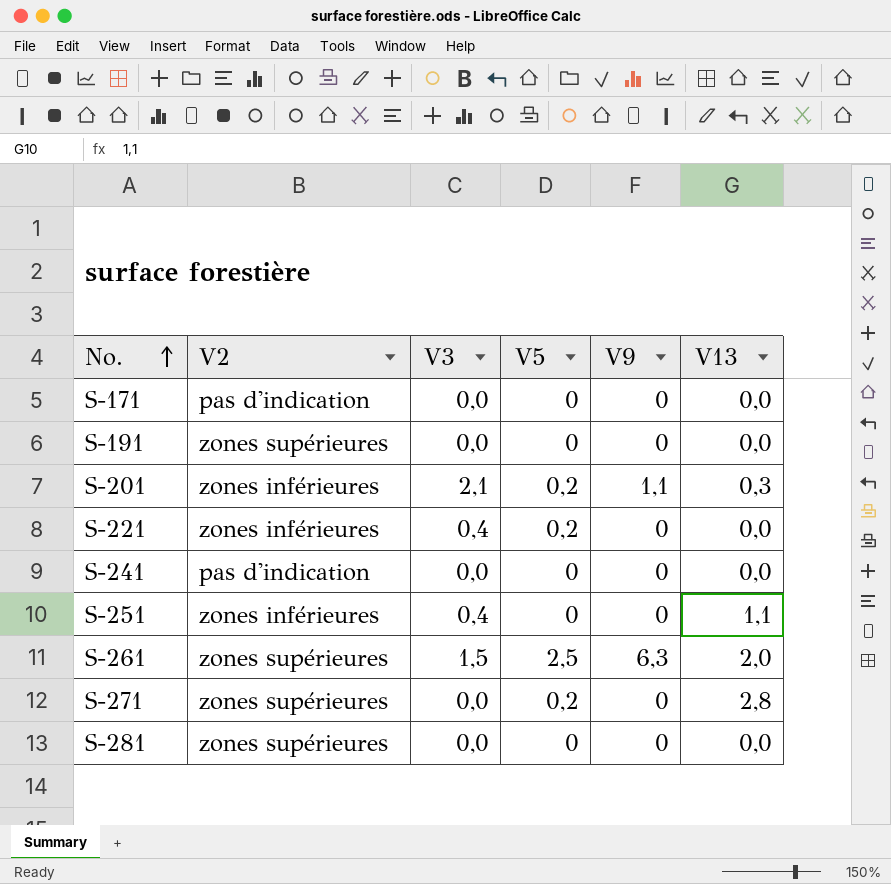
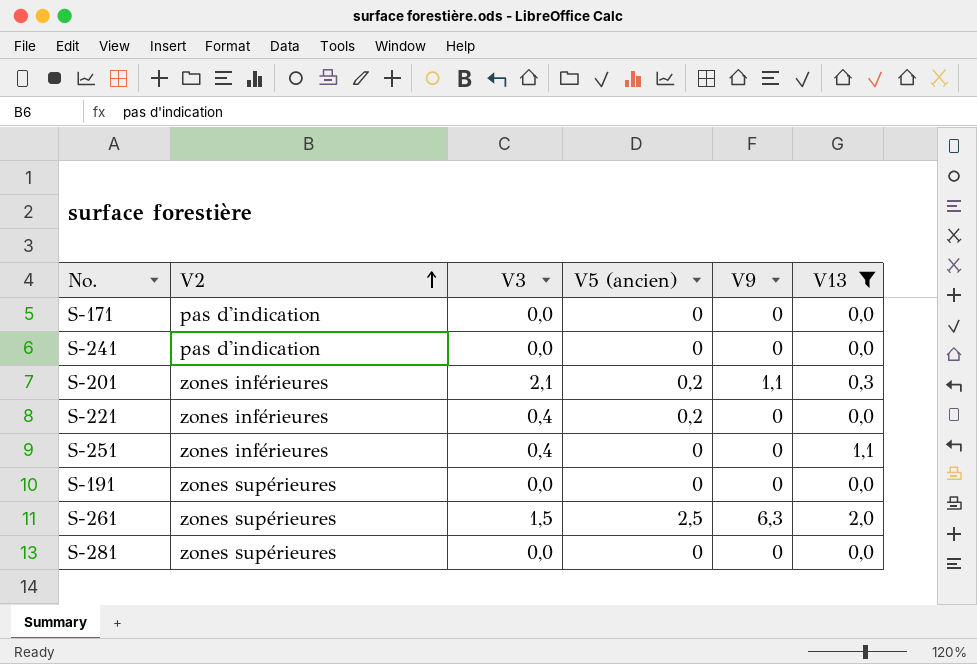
filter: none -> V13 != 2,8
row order: No. ascending -> V2 ascending
column name: V5 -> V5 (ancien)

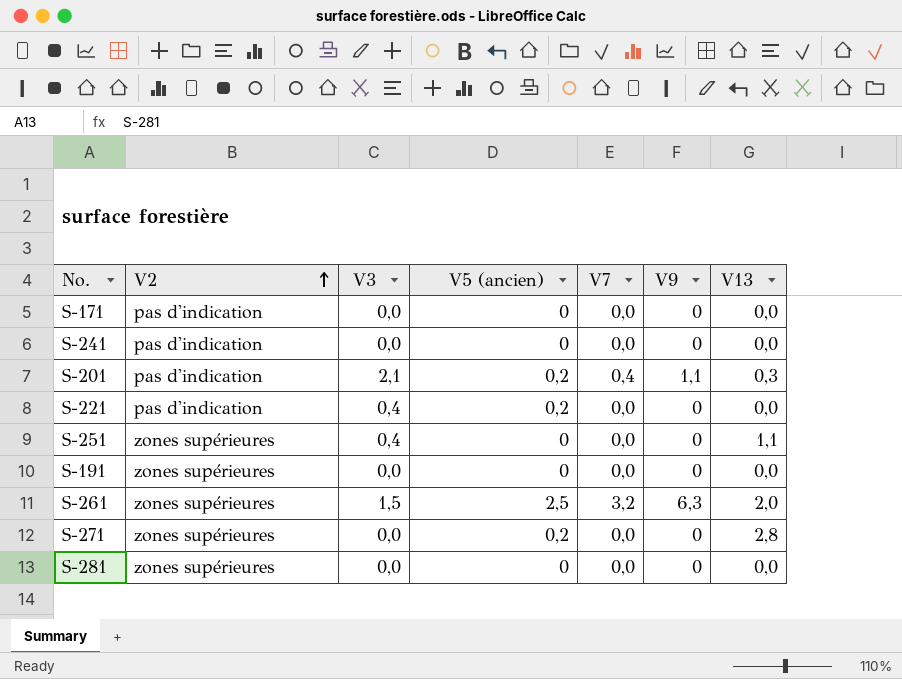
filter: V13 != 2,8 -> none
column V7 | position: none -> 5
S-201 | V2: zones inférieures -> pas d'indication
S-221 | V2: zones inférieures -> pas d'indication
S-251 | V2: zones inférieures -> zones supérieures

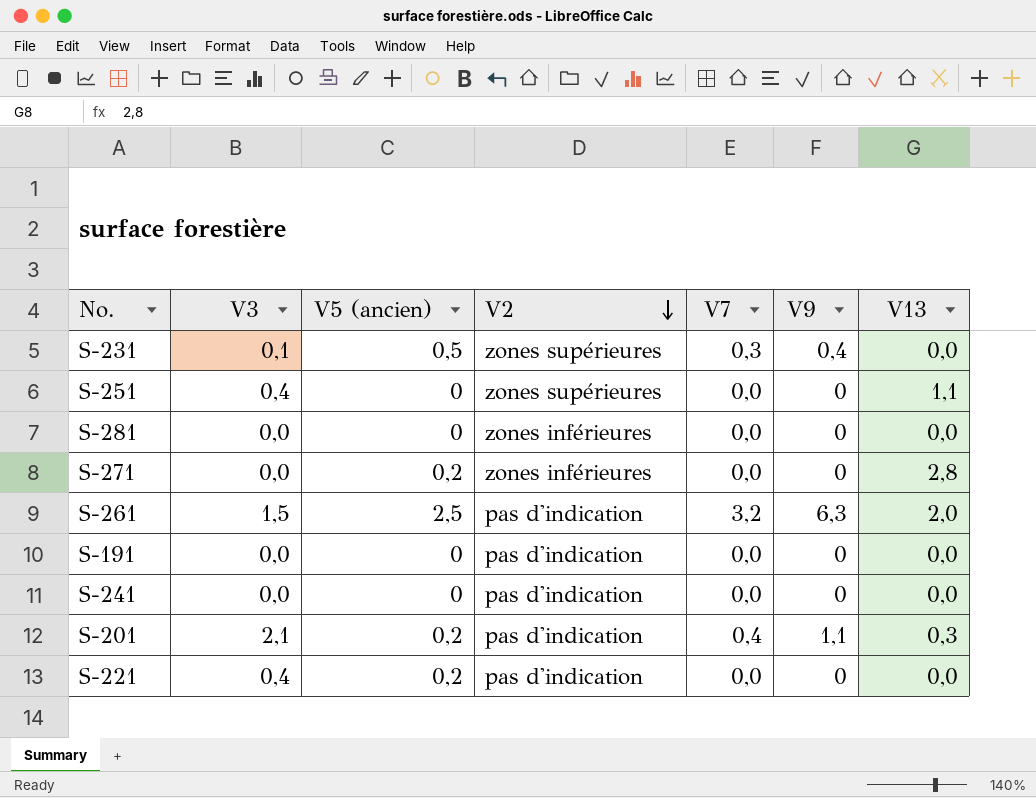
row order: V2 ascending -> V2 descending
column V2 | position: 2 -> 4
row S-171: pas d'indication | 0,0 | 0 | 0,0 | 0 | 0,0 -> none
row S-231: none -> 0,1 | 0,5 | zones supérieures | 0,3 | 0,4 | 0,0
S-281 | V2: zones supérieures -> zones inférieures
S-271 | V2: zones supérieures -> zones inférieures
S-261 | V2: zones supérieures -> pas d'indication
S-191 | V2: zones supérieures -> pas d'indication

